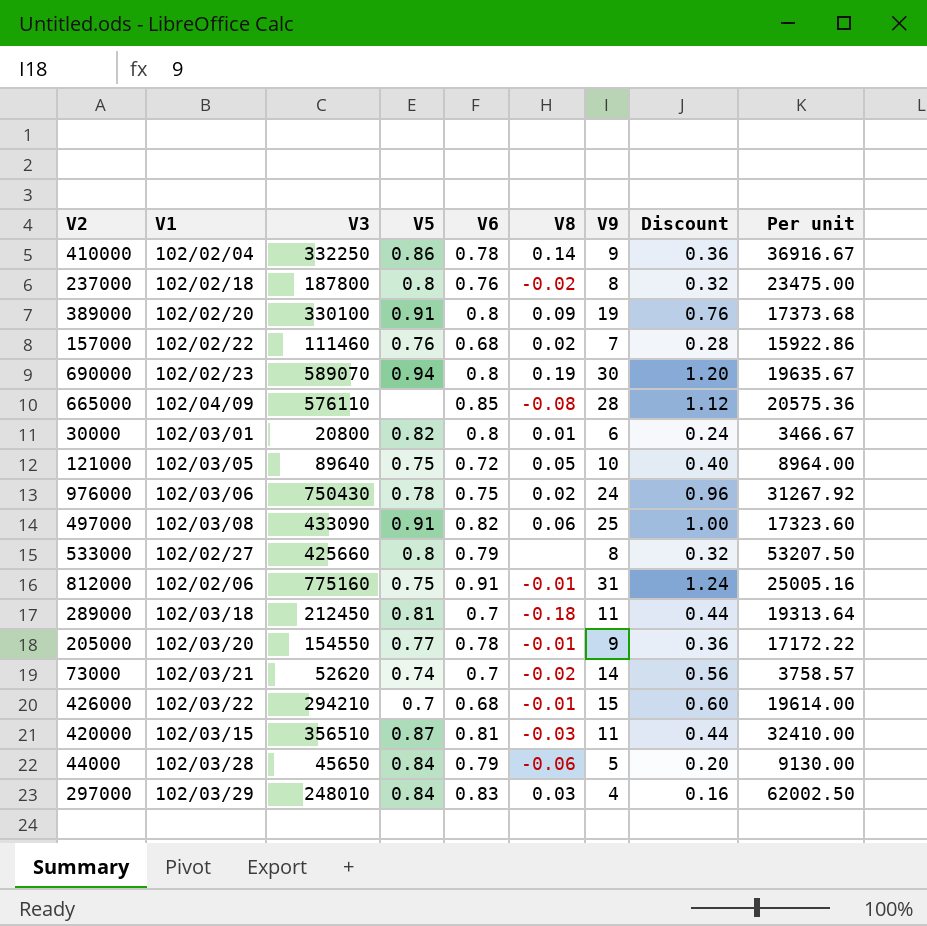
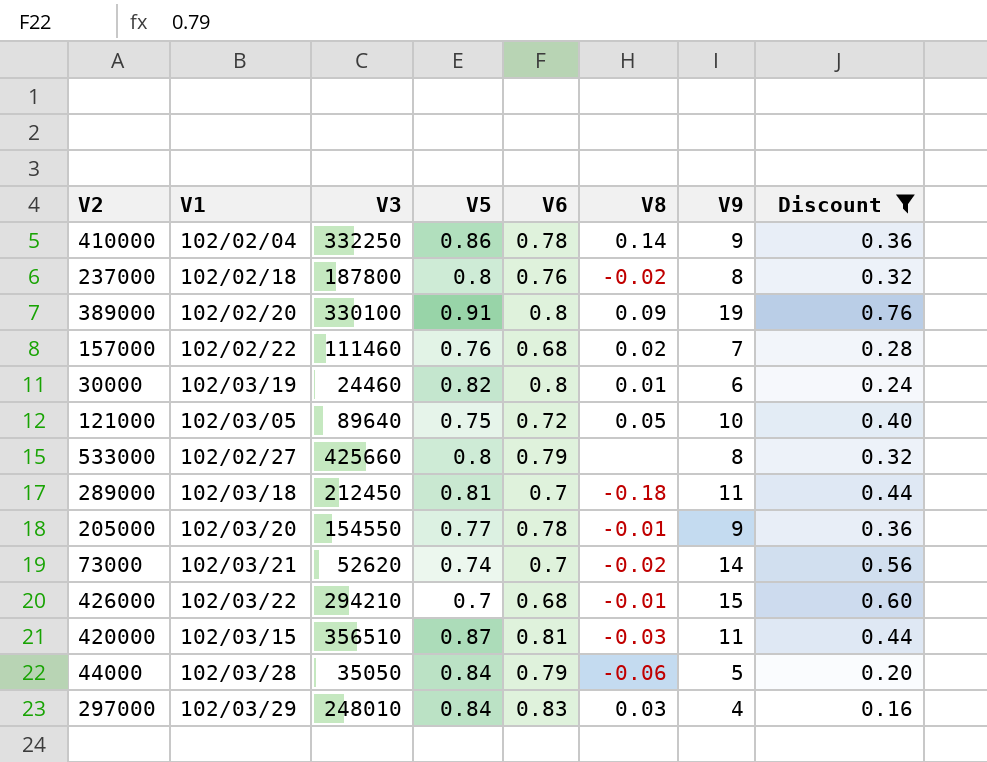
filter: none -> Discount <= 0.76
column Per unit | formula: [V3] / [V9] -> none
30000 | V1: 102/03/01 -> 102/03/19
30000 | V3: 20800 -> 24460
44000 | V3: 45650 -> 35050

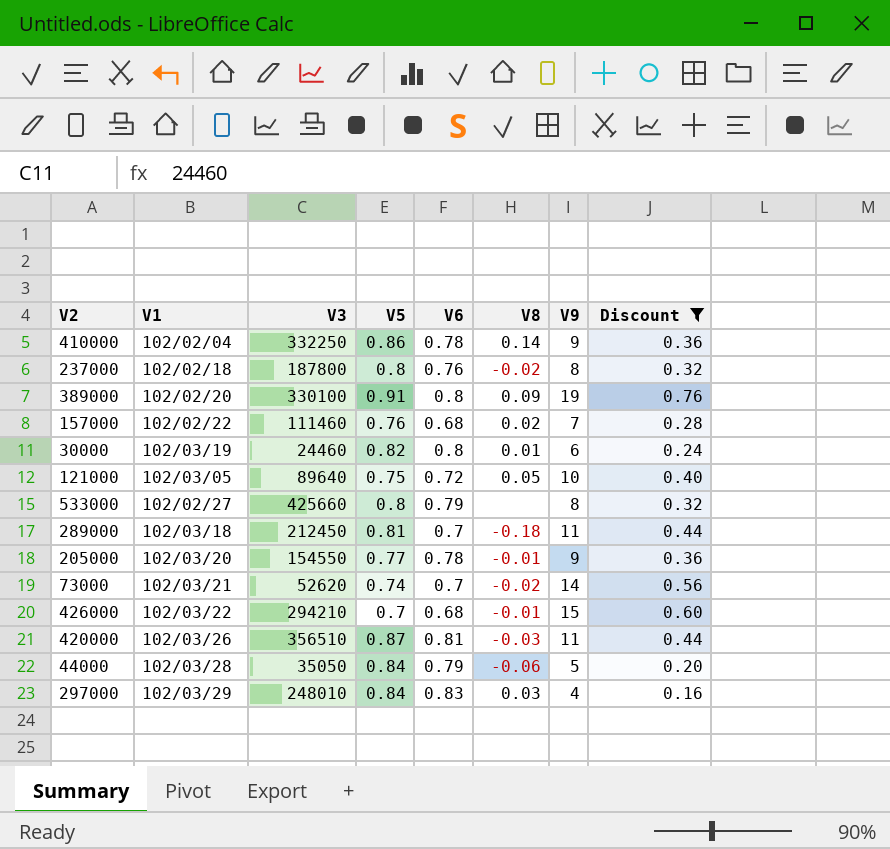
420000 | V1: 102/03/15 -> 102/03/26

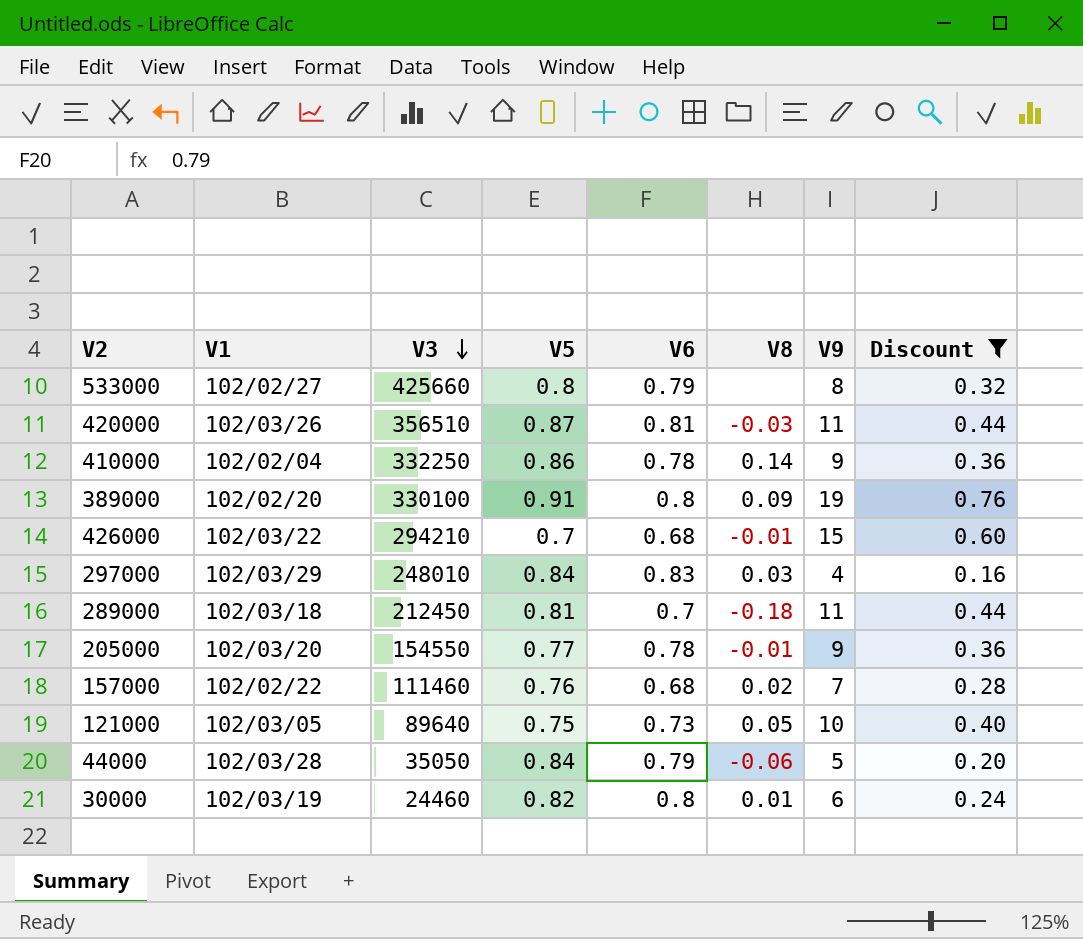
row order: none -> V3 descending
row 237000: 102/02/18 | 187800 | 0.8 | 0.76 | -0.02 | 8 | 0.32 -> none
row 73000: 102/03/21 | 52620 | 0.74 | 0.7 | -0.02 | 14 | 0.56 -> none
121000 | V6: 0.72 -> 0.73

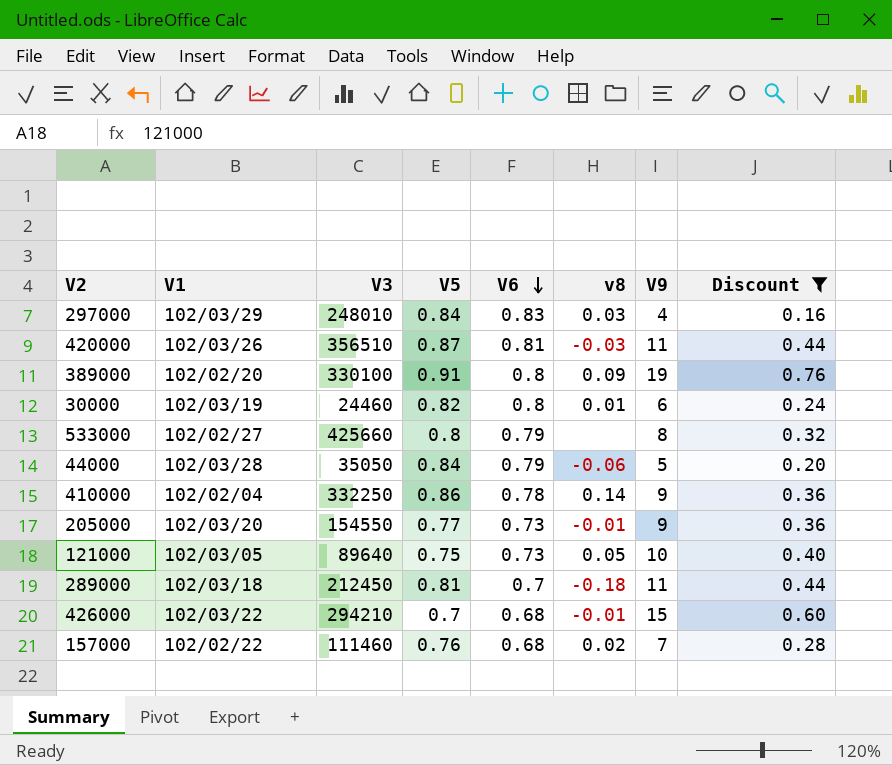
row order: V3 descending -> V6 descending
column name: V8 -> v8
205000 | V6: 0.78 -> 0.73

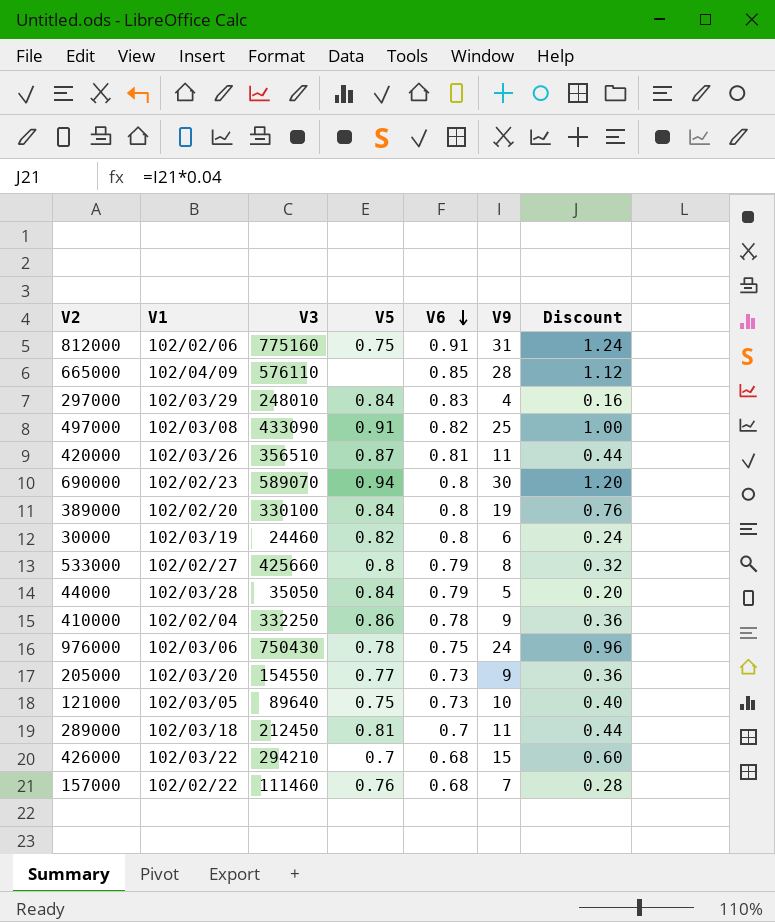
filter: Discount <= 0.76 -> none
column v8 | position: 6 -> none
389000 | V5: 0.91 -> 0.84

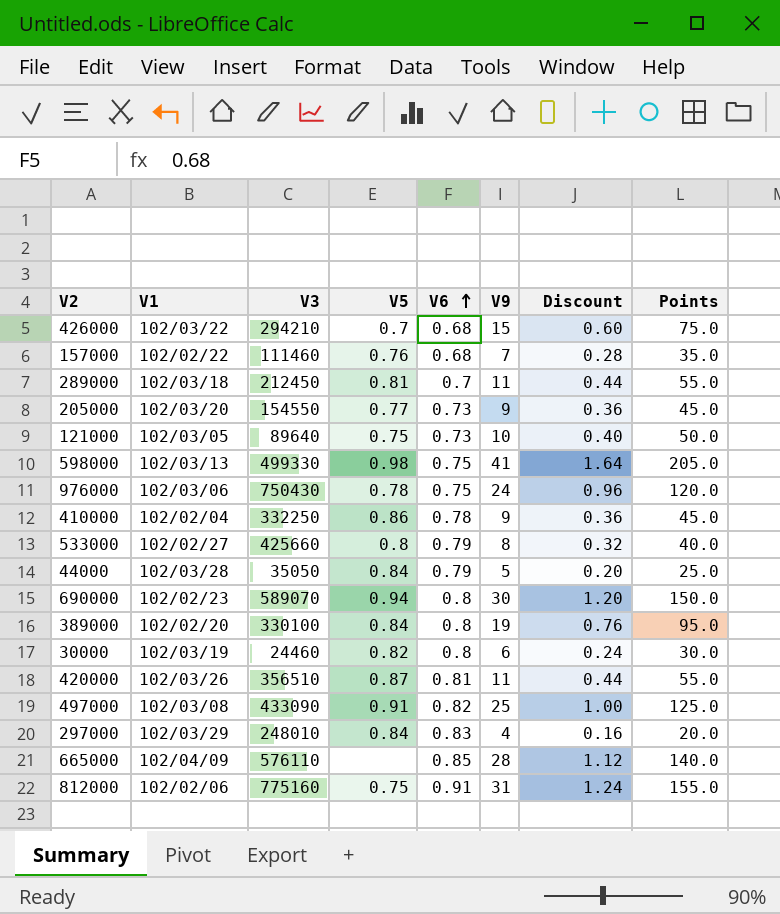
row order: V6 descending -> V6 ascending
column Points | formula: none -> [V9] * 5
row 598000: none -> 102/03/13 | 499330 | 0.98 | 0.75 | 41 | 1.64 | 205.0

